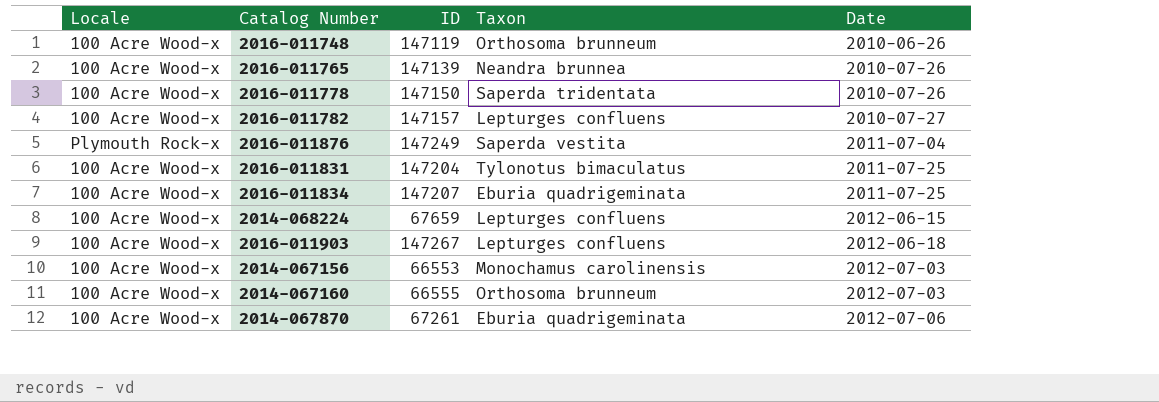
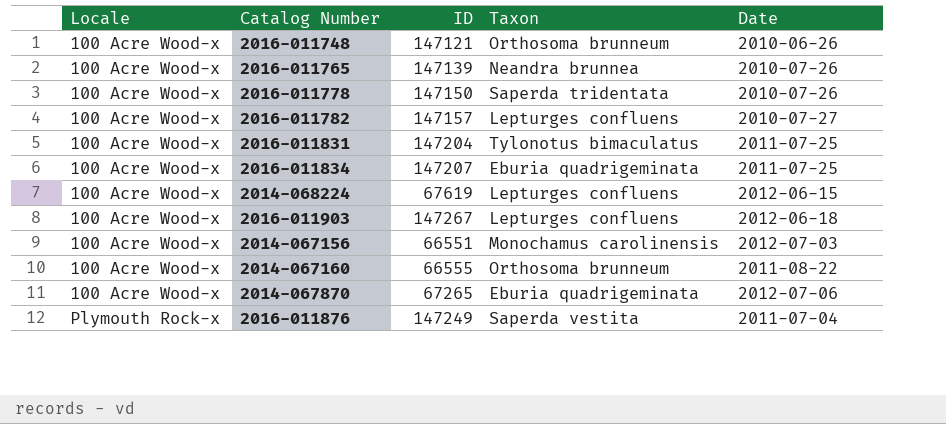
row order: Date ascending -> Locale ascending
2016-011748 | ID: 147119 -> 147121
2014-068224 | ID: 67659 -> 67619
2014-067156 | ID: 66553 -> 66551
2014-067160 | Date: 2012-07-03 -> 2011-08-22
2014-067870 | ID: 67261 -> 67265

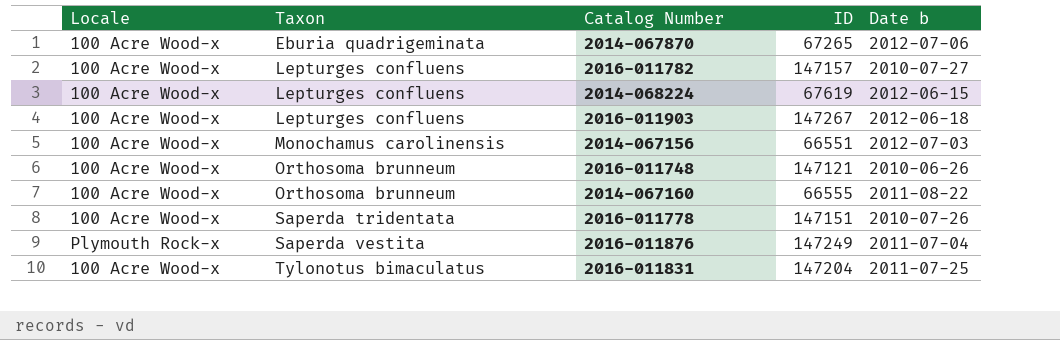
row order: Locale ascending -> Taxon ascending
column Taxon | position: 4 -> 2
column name: Date -> Date b
row 2016-011765: 100 Acre Wood-x | 147139 | Neandra brunnea | 2010-07-26 -> none
row 2016-011834: 100 Acre Wood-x | 147207 | Eburia quadrigeminata | 2011-07-25 -> none
2016-011778 | ID: 147150 -> 147151

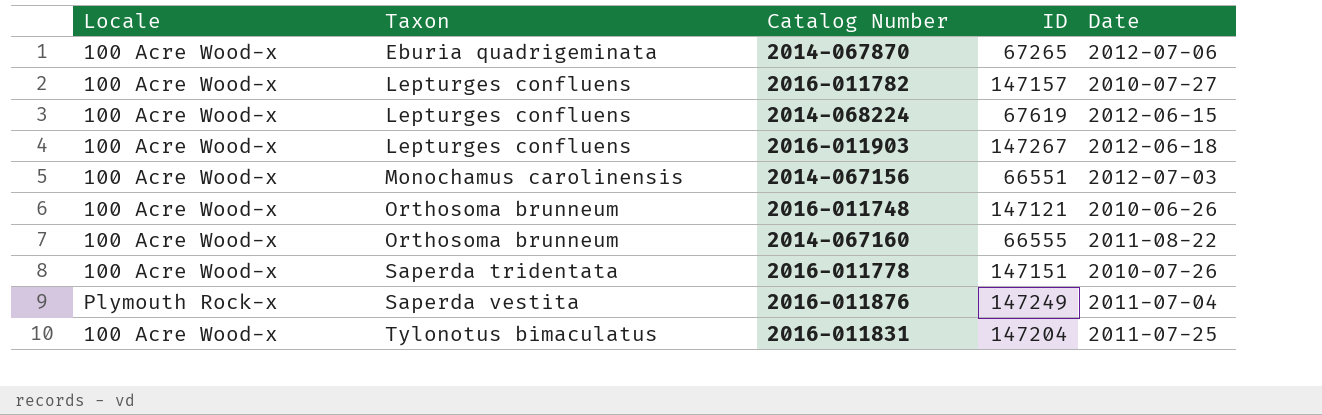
column name: Date b -> Date

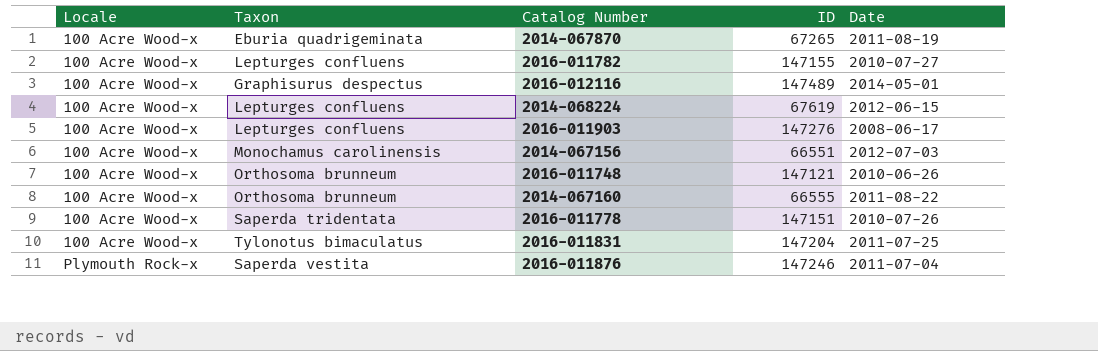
row order: Taxon ascending -> Locale ascending
2014-067870 | Date: 2012-07-06 -> 2011-08-19
2016-011782 | ID: 147157 -> 147155
row 2016-012116: none -> 100 Acre Wood-x | Graphisurus despectus | 147489 | 2014-05-01
2016-011903 | ID: 147267 -> 147276
2016-011903 | Date: 2012-06-18 -> 2008-06-17
2016-011876 | ID: 147249 -> 147246

